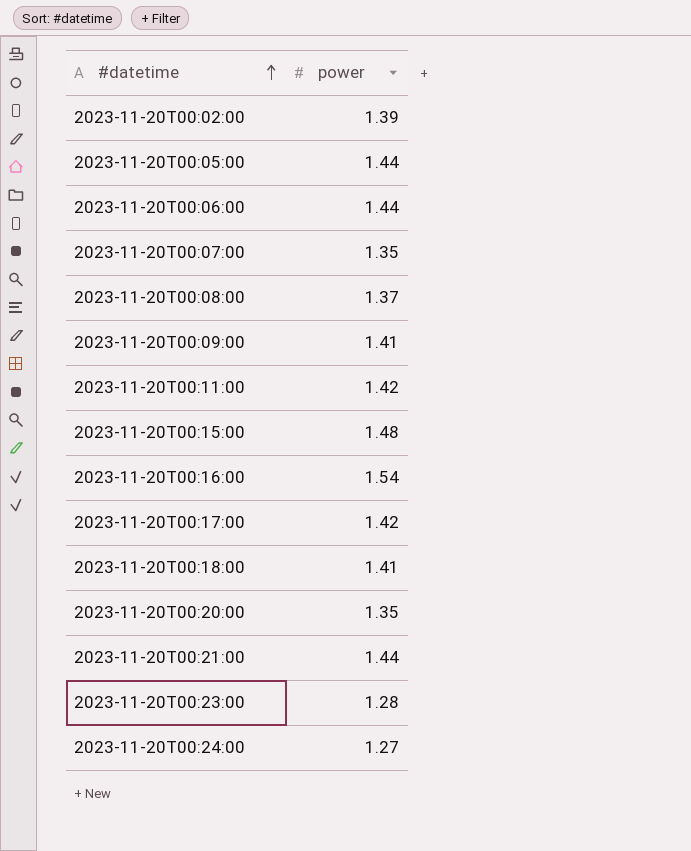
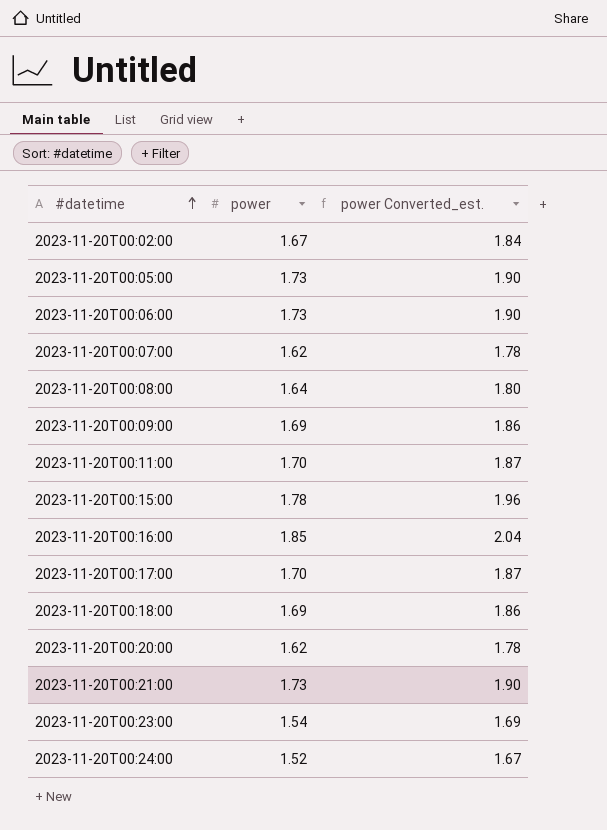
column power Converted_est. | formula: none -> [power] * 1.1
2023-11-20T00:02:00 | power: 1.39 -> 1.67
2023-11-20T00:05:00 | power: 1.44 -> 1.73
2023-11-20T00:06:00 | power: 1.44 -> 1.73
2023-11-20T00:07:00 | power: 1.35 -> 1.62
2023-11-20T00:08:00 | power: 1.37 -> 1.64
2023-11-20T00:09:00 | power: 1.41 -> 1.69
2023-11-20T00:11:00 | power: 1.42 -> 1.70
2023-11-20T00:15:00 | power: 1.48 -> 1.78
2023-11-20T00:16:00 | power: 1.54 -> 1.85
2023-11-20T00:17:00 | power: 1.42 -> 1.70
2023-11-20T00:18:00 | power: 1.41 -> 1.69
2023-11-20T00:20:00 | power: 1.35 -> 1.62
2023-11-20T00:21:00 | power: 1.44 -> 1.73
2023-11-20T00:23:00 | power: 1.28 -> 1.54
2023-11-20T00:24:00 | power: 1.27 -> 1.52

